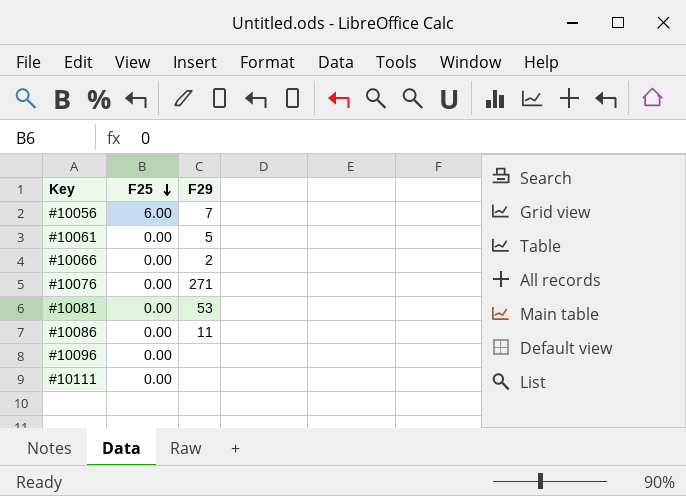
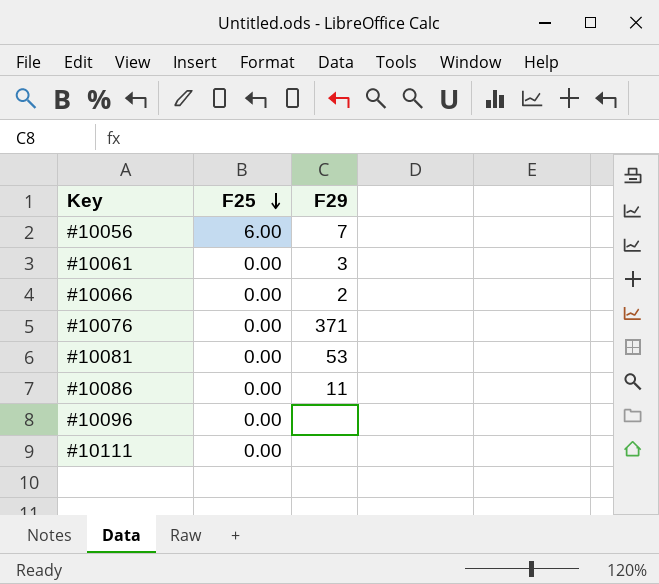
#10061 | F29: 5 -> 3
#10076 | F29: 271 -> 371

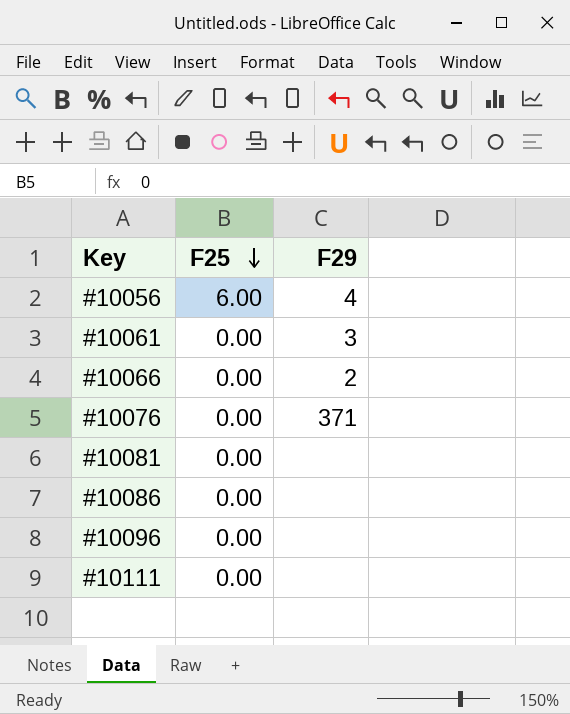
#10056 | F29: 7 -> 4
#10081 | F29: 53 -> none
#10086 | F29: 11 -> none

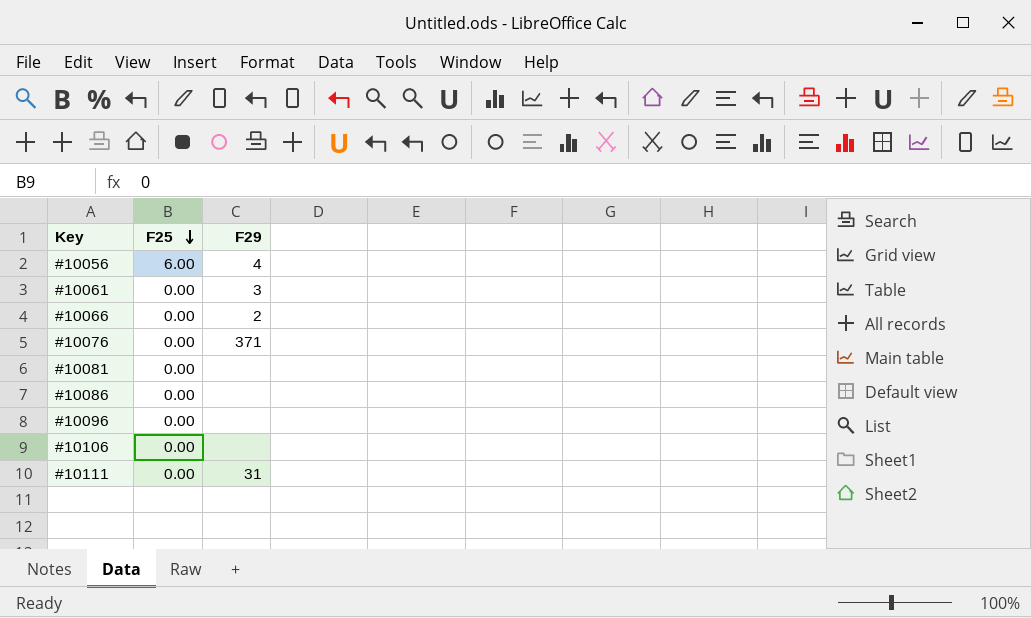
row #10106: none -> 0.00 | none
#10111 | F29: none -> 31

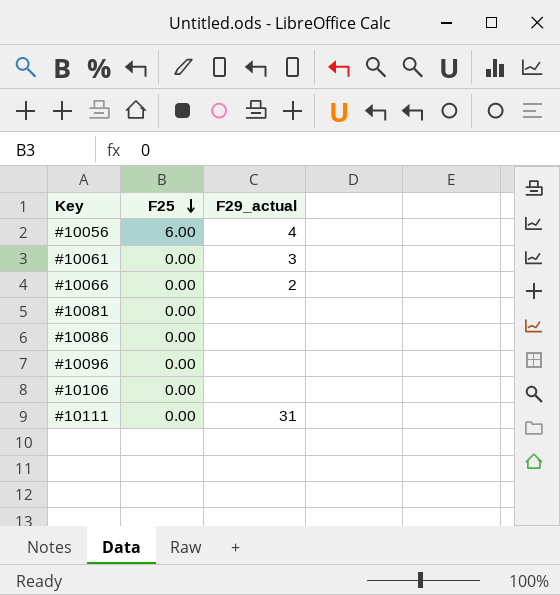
column name: F29 -> F29_actual
row #10076: 0.00 | 371 -> none

